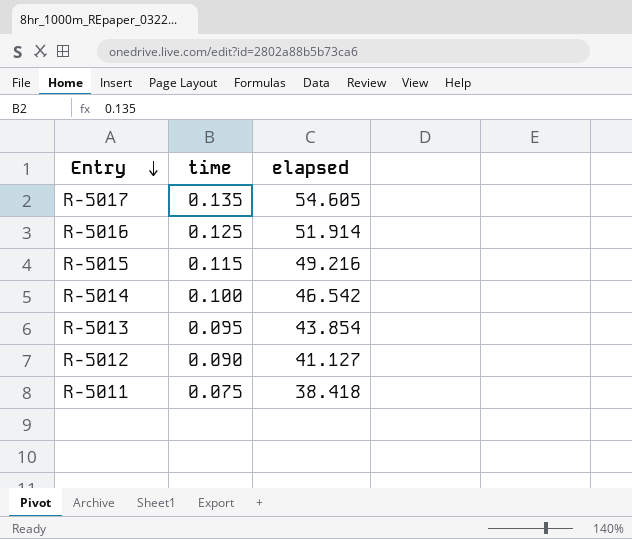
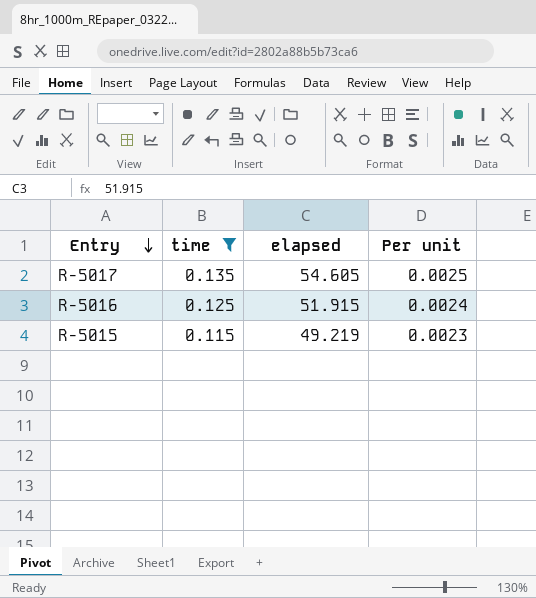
filter: none -> time >= 0.115
column Per unit | formula: none -> [time] / [elapsed]
R-5016 | elapsed: 51.914 -> 51.915
R-5015 | elapsed: 49.216 -> 49.219

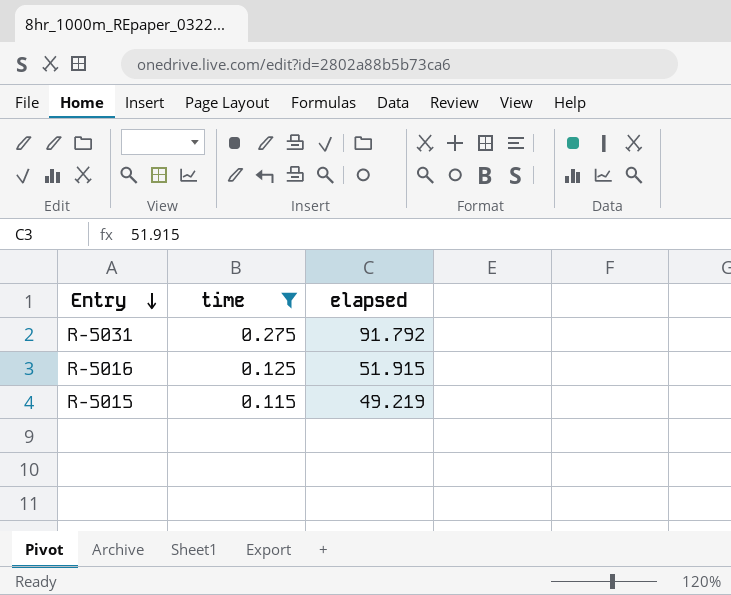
column Per unit | formula: [time] / [elapsed] -> none
row R-5017: 0.135 | 54.605 | 0.0025 -> none
row R-5031: none -> 0.275 | 91.792

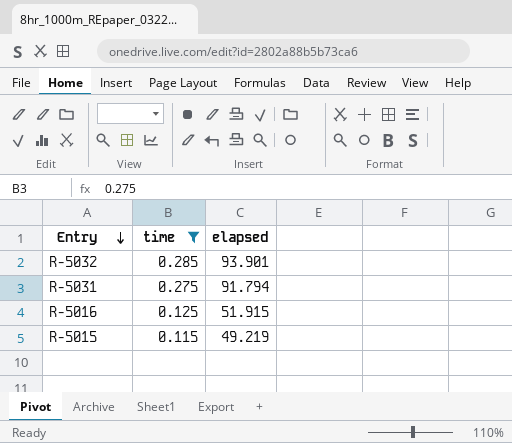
row R-5032: none -> 0.285 | 93.901
R-5031 | elapsed: 91.792 -> 91.794

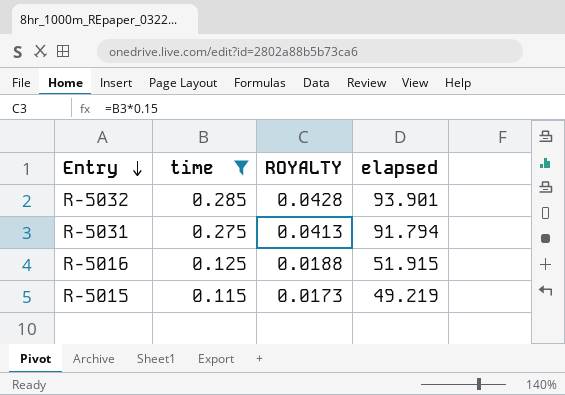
column ROYALTY | formula: none -> [time] * 0.15

